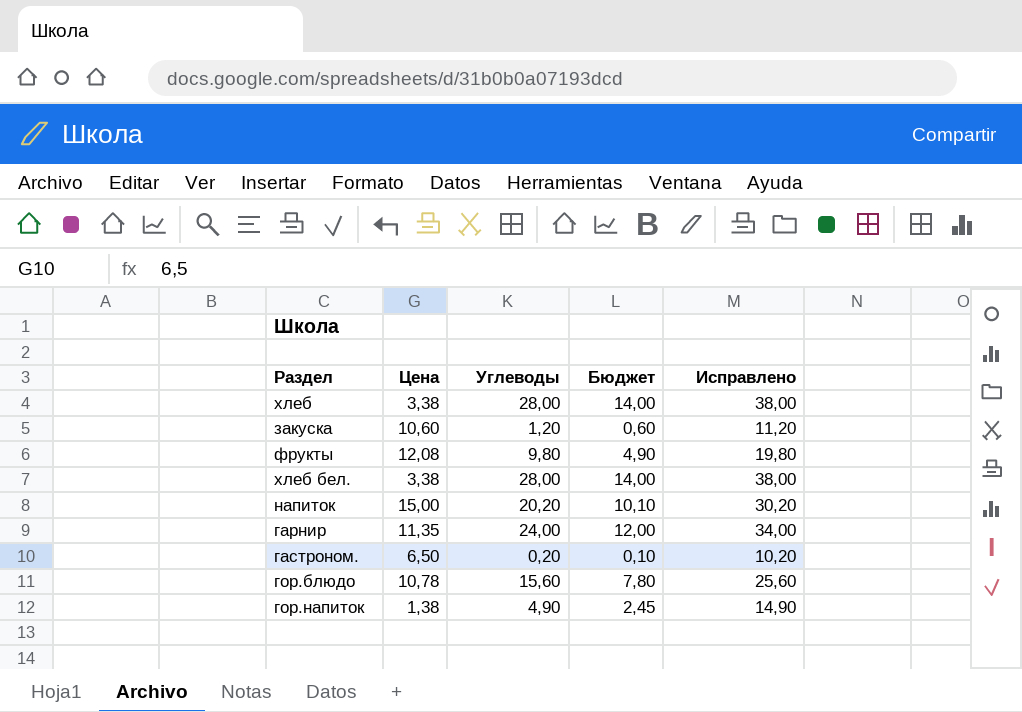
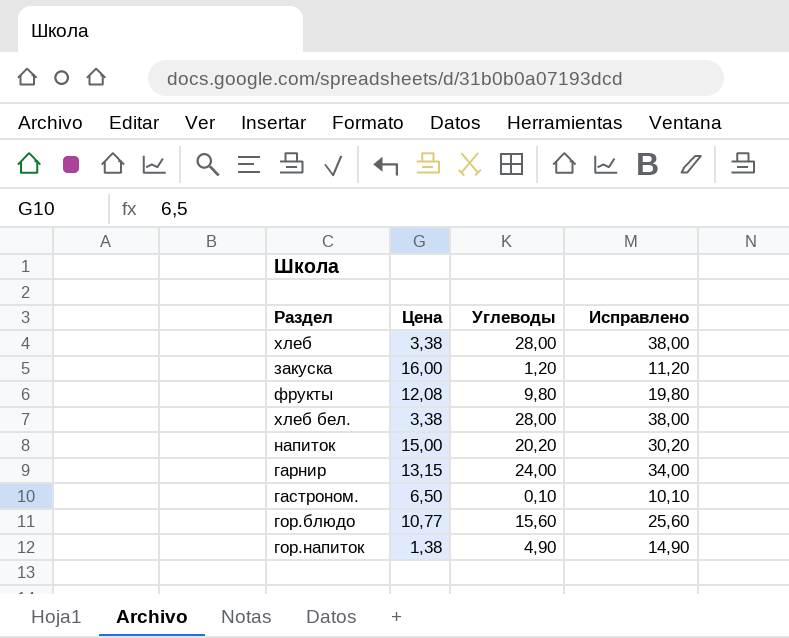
column Бюджет | formula: [Углеводы] * 0,5 -> none
закуска | Цена: 10,60 -> 16,00
гарнир | Цена: 11,35 -> 13,15
гастроном. | Углеводы: 0,20 -> 0,10
гастроном. | Исправлено: 10,20 -> 10,10
гор.блюдо | Цена: 10,78 -> 10,77

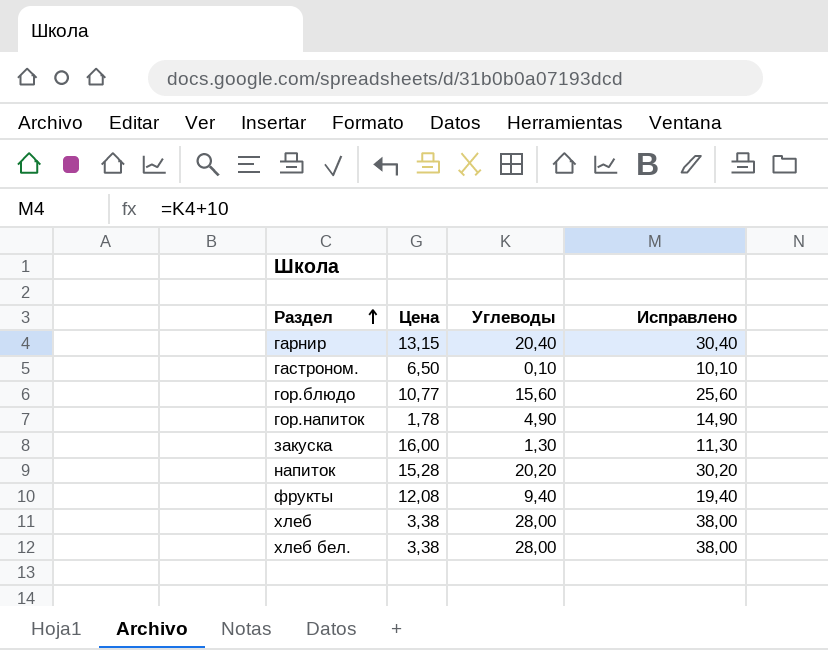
row order: none -> Раздел ascending
гарнир | Углеводы: 24,00 -> 20,40
гарнир | Исправлено: 34,00 -> 30,40
гор.напиток | Цена: 1,38 -> 1,78
закуска | Углеводы: 1,20 -> 1,30
закуска | Исправлено: 11,20 -> 11,30
напиток | Цена: 15,00 -> 15,28
фрукты | Углеводы: 9,80 -> 9,40
фрукты | Исправлено: 19,80 -> 19,40

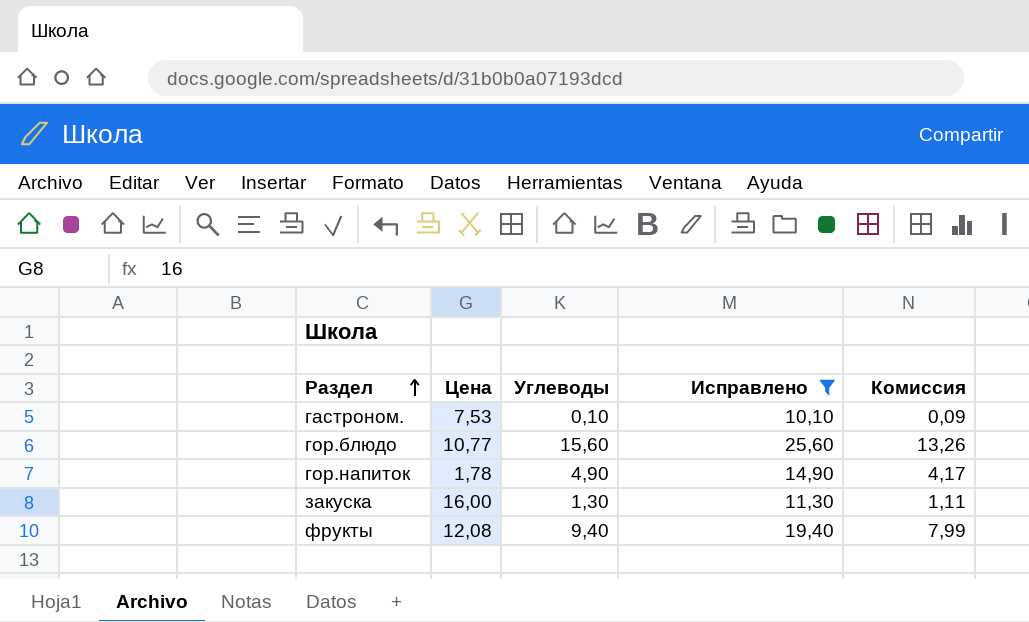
filter: none -> Исправлено <= 25,60
column Комиссия | formula: none -> [Углеводы] * 0,85
гастроном. | Цена: 6,50 -> 7,53

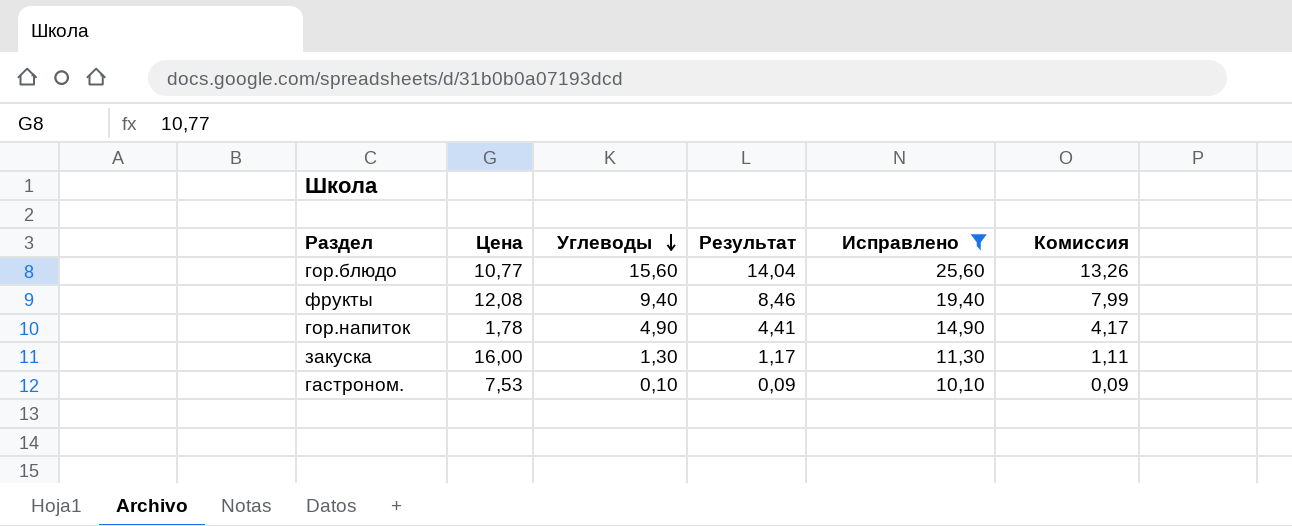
row order: Раздел ascending -> Углеводы descending
column Результат | formula: none -> [Углеводы] * 0,9

